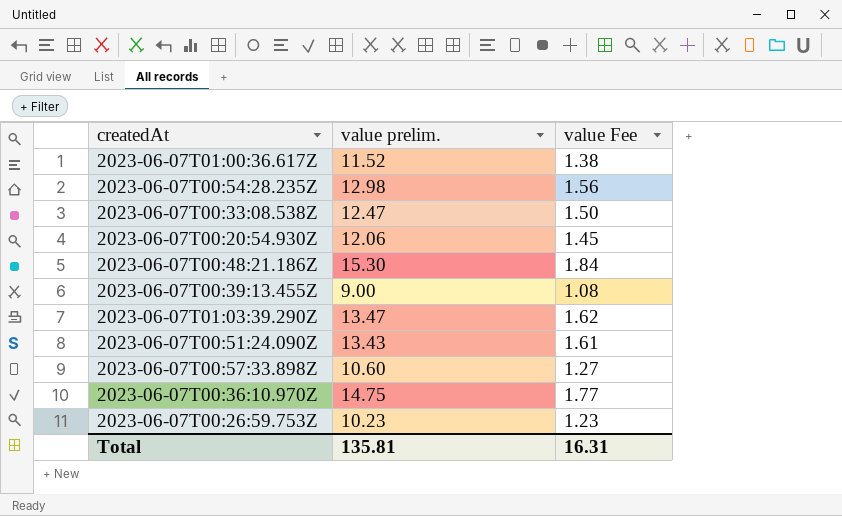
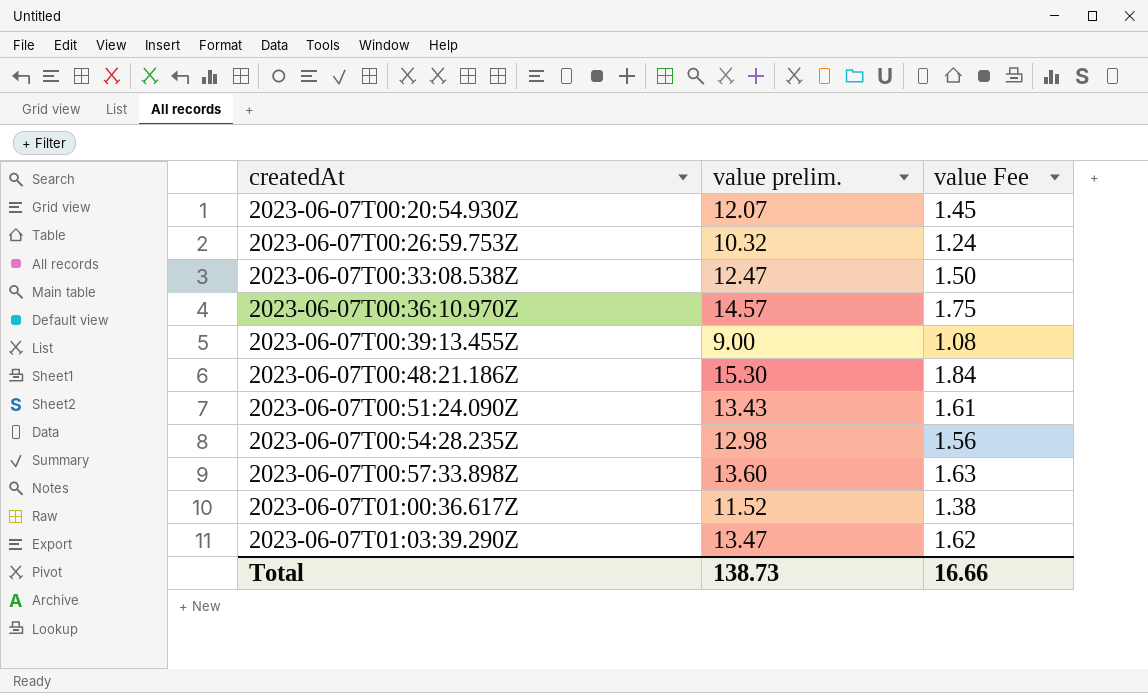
row order: none -> createdAt ascending
2023-06-07T00:20:54.930Z | value prelim.: 12.06 -> 12.07
2023-06-07T00:26:59.753Z | value prelim.: 10.23 -> 10.32
2023-06-07T00:26:59.753Z | value Fee: 1.23 -> 1.24
2023-06-07T00:36:10.970Z | value prelim.: 14.75 -> 14.57
2023-06-07T00:36:10.970Z | value Fee: 1.77 -> 1.75
2023-06-07T00:57:33.898Z | value prelim.: 10.60 -> 13.60
2023-06-07T00:57:33.898Z | value Fee: 1.27 -> 1.63
Total | value prelim.: 135.81 -> 138.73
Total | value Fee: 16.31 -> 16.66

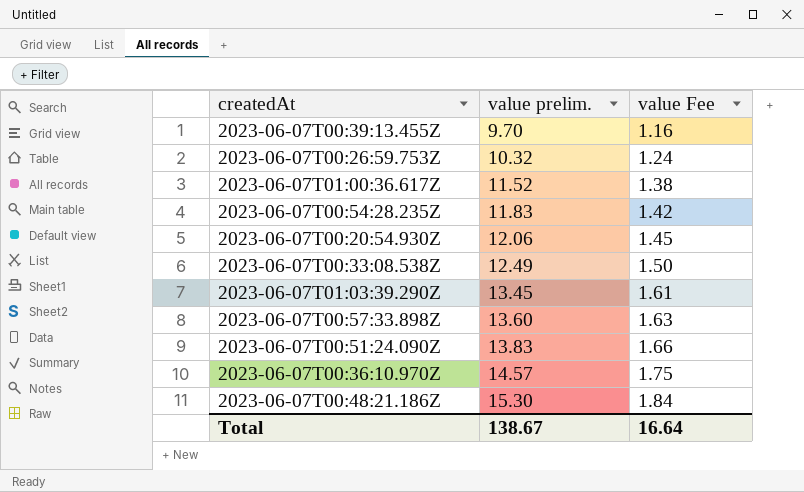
row order: createdAt ascending -> value prelim. ascending
2023-06-07T00:39:13.455Z | value prelim.: 9.00 -> 9.70
2023-06-07T00:39:13.455Z | value Fee: 1.08 -> 1.16
2023-06-07T00:54:28.235Z | value prelim.: 12.98 -> 11.83
2023-06-07T00:54:28.235Z | value Fee: 1.56 -> 1.42
2023-06-07T00:20:54.930Z | value prelim.: 12.07 -> 12.06
2023-06-07T00:33:08.538Z | value prelim.: 12.47 -> 12.49
2023-06-07T01:03:39.290Z | value prelim.: 13.47 -> 13.45
2023-06-07T01:03:39.290Z | value Fee: 1.62 -> 1.61
2023-06-07T00:51:24.090Z | value prelim.: 13.43 -> 13.83
2023-06-07T00:51:24.090Z | value Fee: 1.61 -> 1.66
Total | value prelim.: 138.73 -> 138.67
Total | value Fee: 16.66 -> 16.64

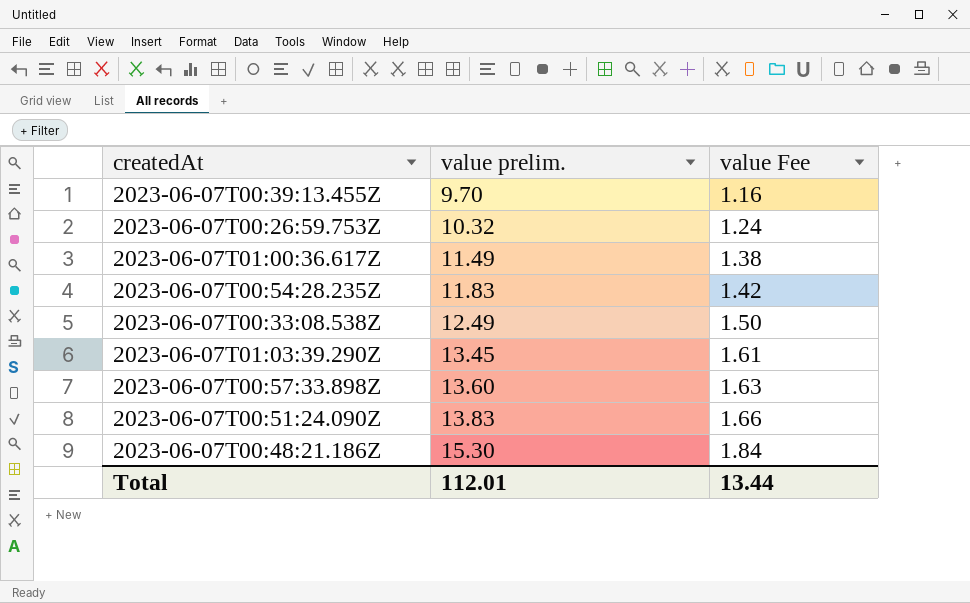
row 2023-06-07T00:20:54.930Z: 12.06 | 1.45 -> none
row 2023-06-07T00:36:10.970Z: 14.57 | 1.75 -> none
2023-06-07T01:00:36.617Z | value prelim.: 11.52 -> 11.49
Total | value prelim.: 138.67 -> 112.01
Total | value Fee: 16.64 -> 13.44

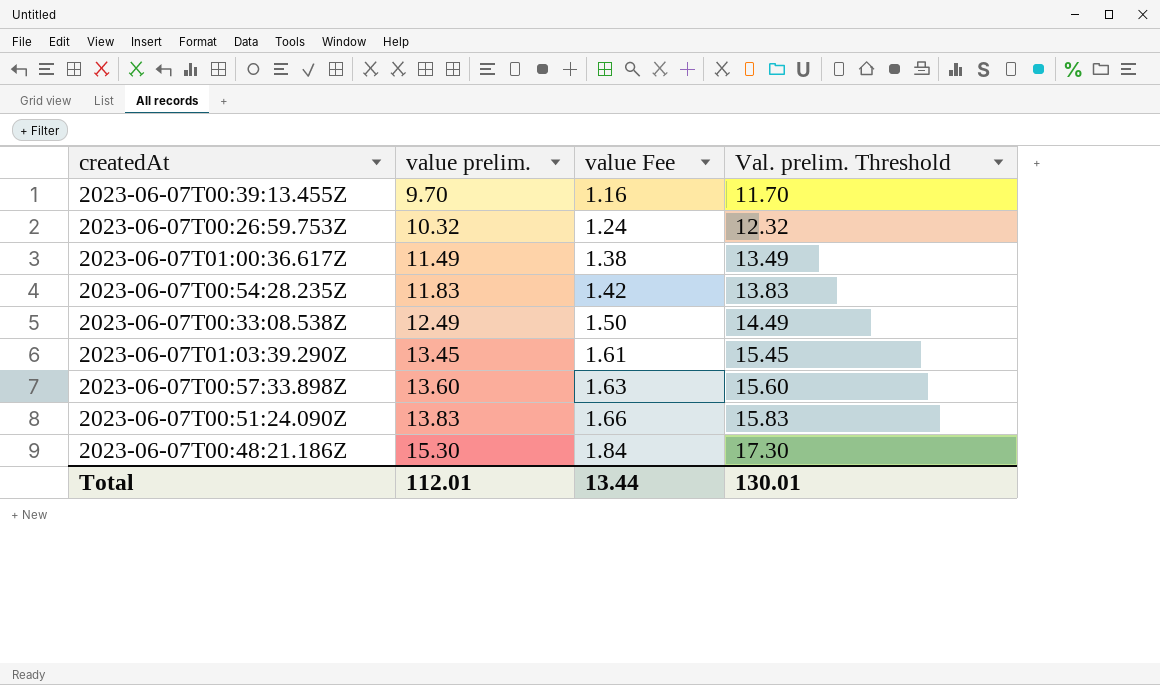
column Val. prelim. Threshold | formula: none -> [value prelim.] + 2

